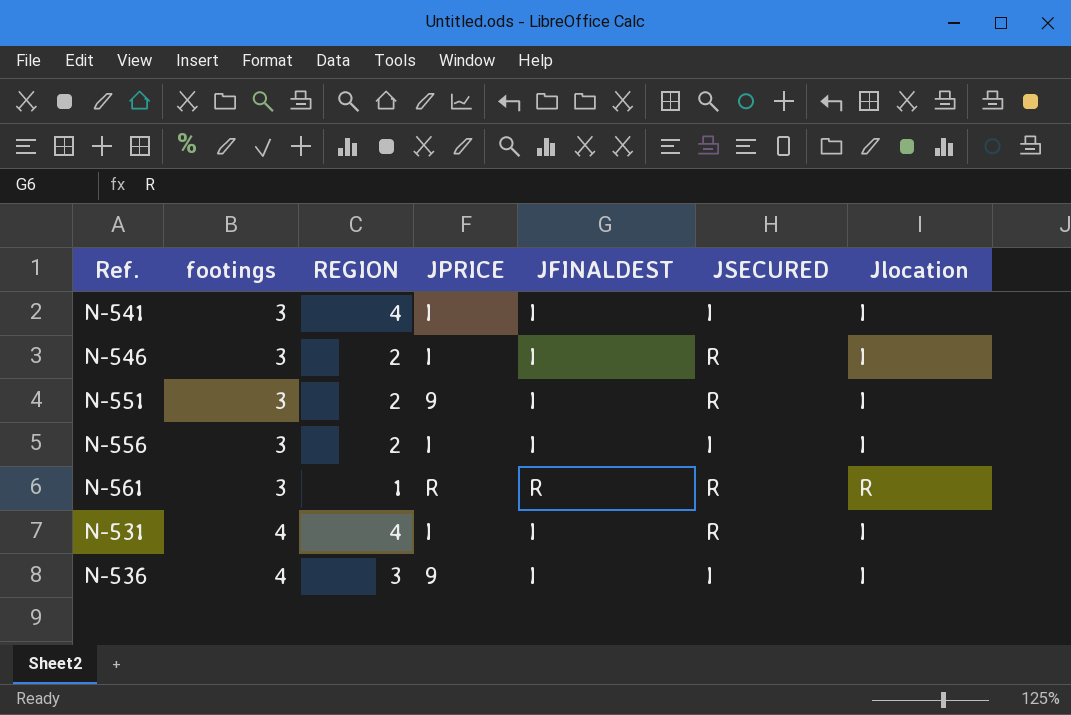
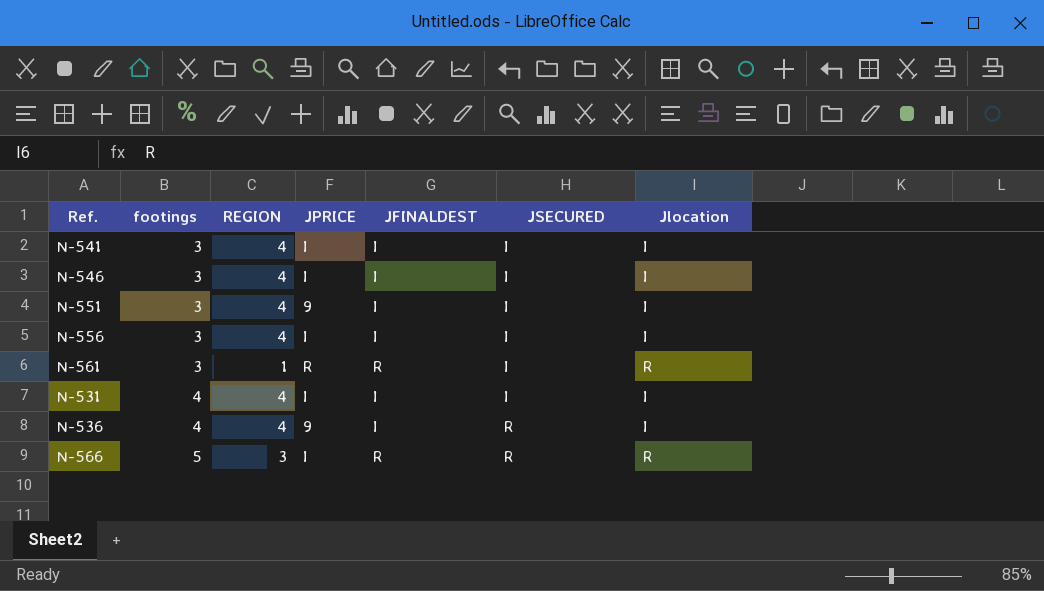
N-546 | REGION: 2 -> 4
N-546 | JSECURED: R -> I
N-551 | REGION: 2 -> 4
N-551 | JSECURED: R -> I
N-556 | REGION: 2 -> 4
N-561 | JSECURED: R -> I
N-531 | JSECURED: R -> I
N-536 | REGION: 3 -> 4
N-536 | JSECURED: I -> R
row N-566: none -> 5 | 3 | I | R | R | R

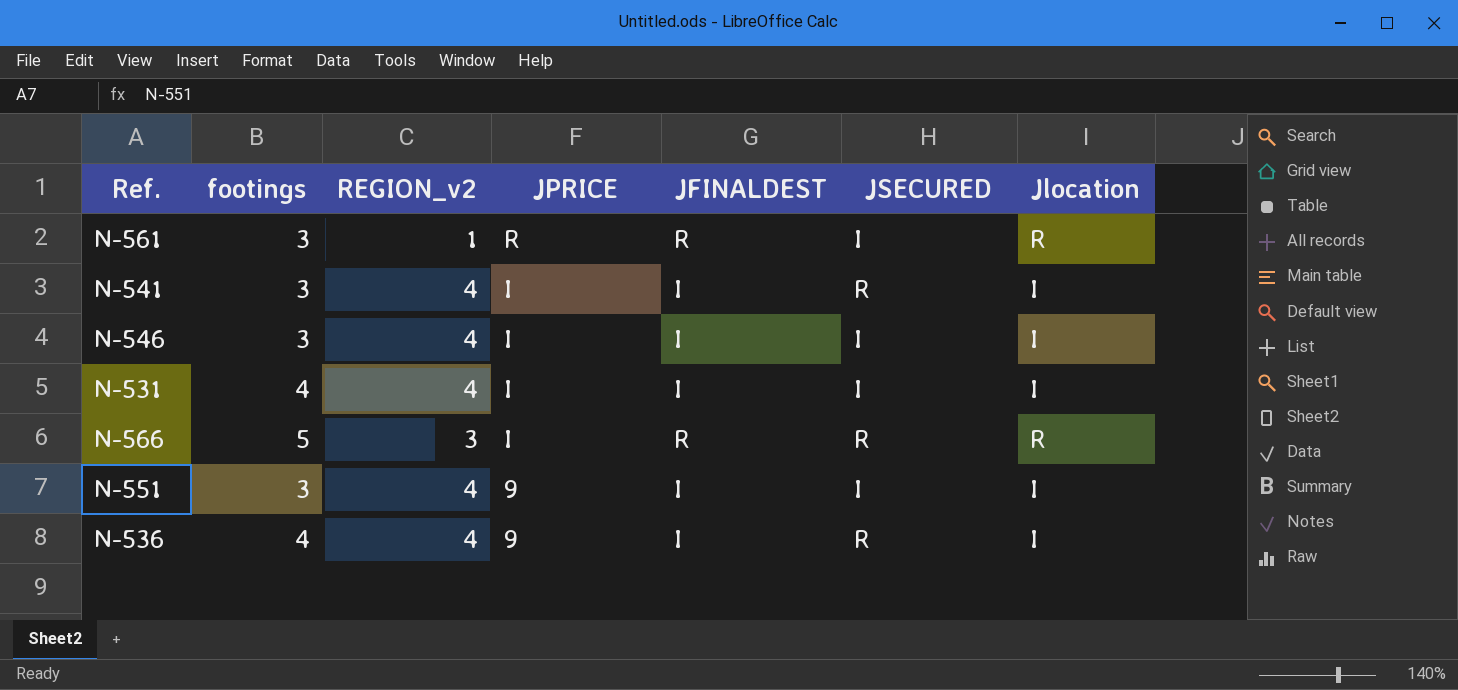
row order: footings ascending -> JPRICE descending
column name: REGION -> REGION_v2
row N-556: 3 | 4 | I | I | I | I -> none
N-541 | JSECURED: I -> R

